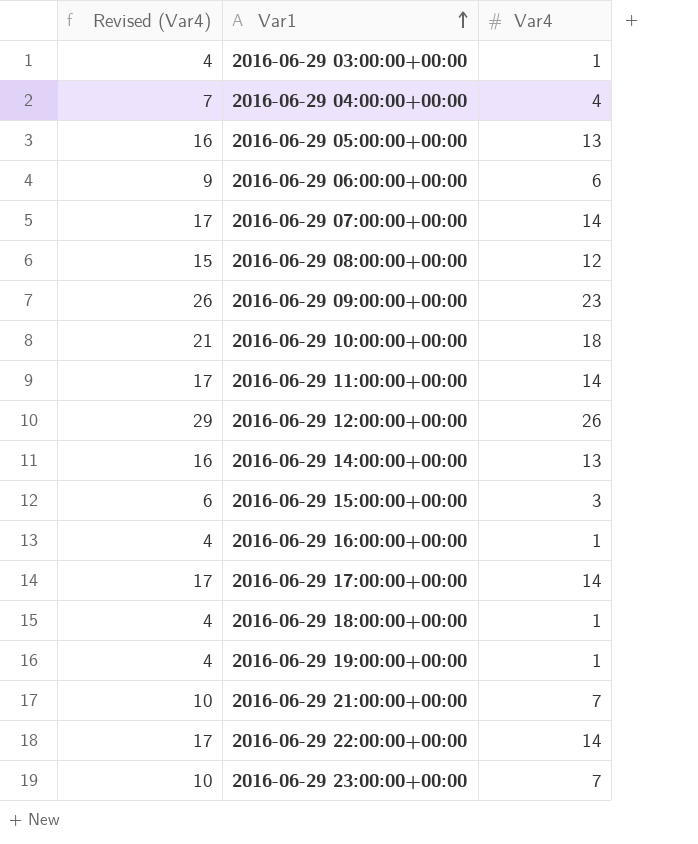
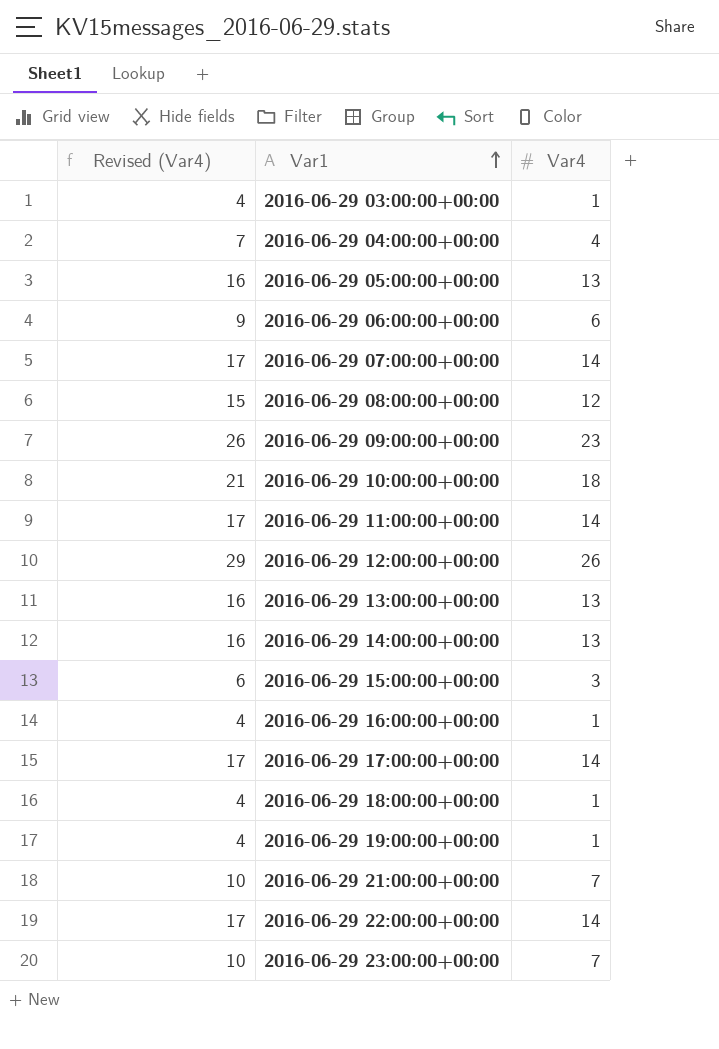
row 2016-06-29 13:00:00+00:00: none -> 16 | 13

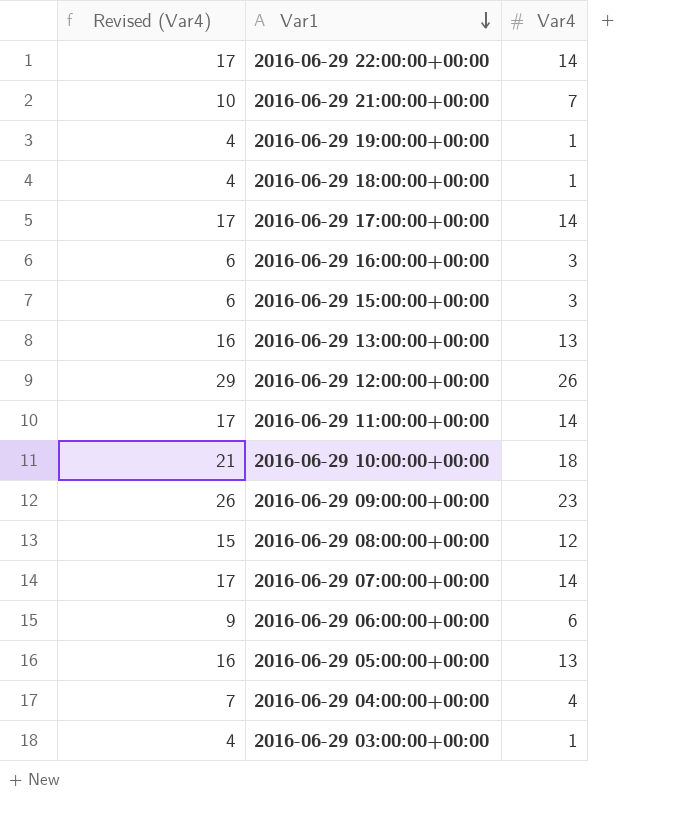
row order: Var1 ascending -> Var1 descending
row 2016-06-29 14:00:00+00:00: 16 | 13 -> none
row 2016-06-29 23:00:00+00:00: 10 | 7 -> none
2016-06-29 16:00:00+00:00 | Revised (Var4): 4 -> 6
2016-06-29 16:00:00+00:00 | Var4: 1 -> 3

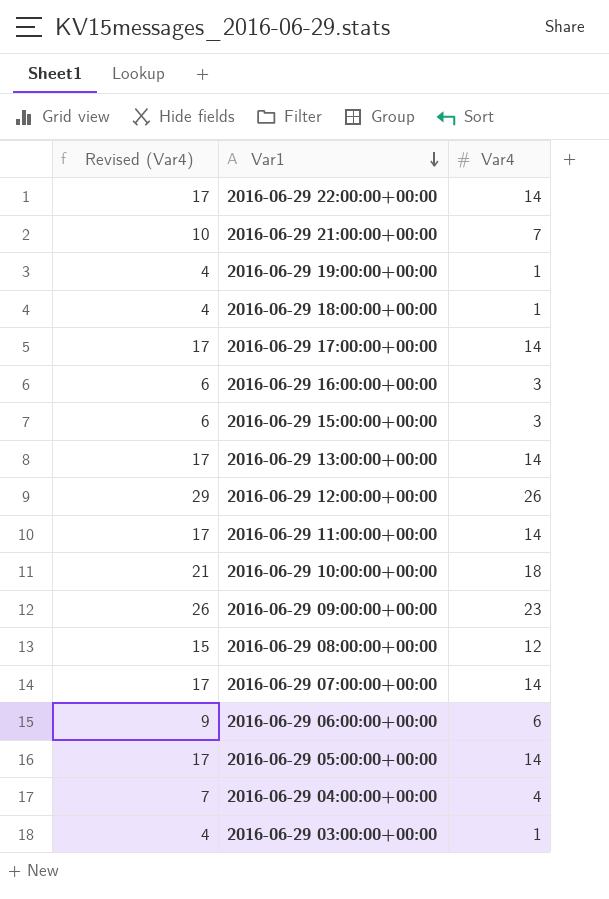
2016-06-29 13:00:00+00:00 | Revised (Var4): 16 -> 17
2016-06-29 13:00:00+00:00 | Var4: 13 -> 14
2016-06-29 05:00:00+00:00 | Revised (Var4): 16 -> 17
2016-06-29 05:00:00+00:00 | Var4: 13 -> 14

